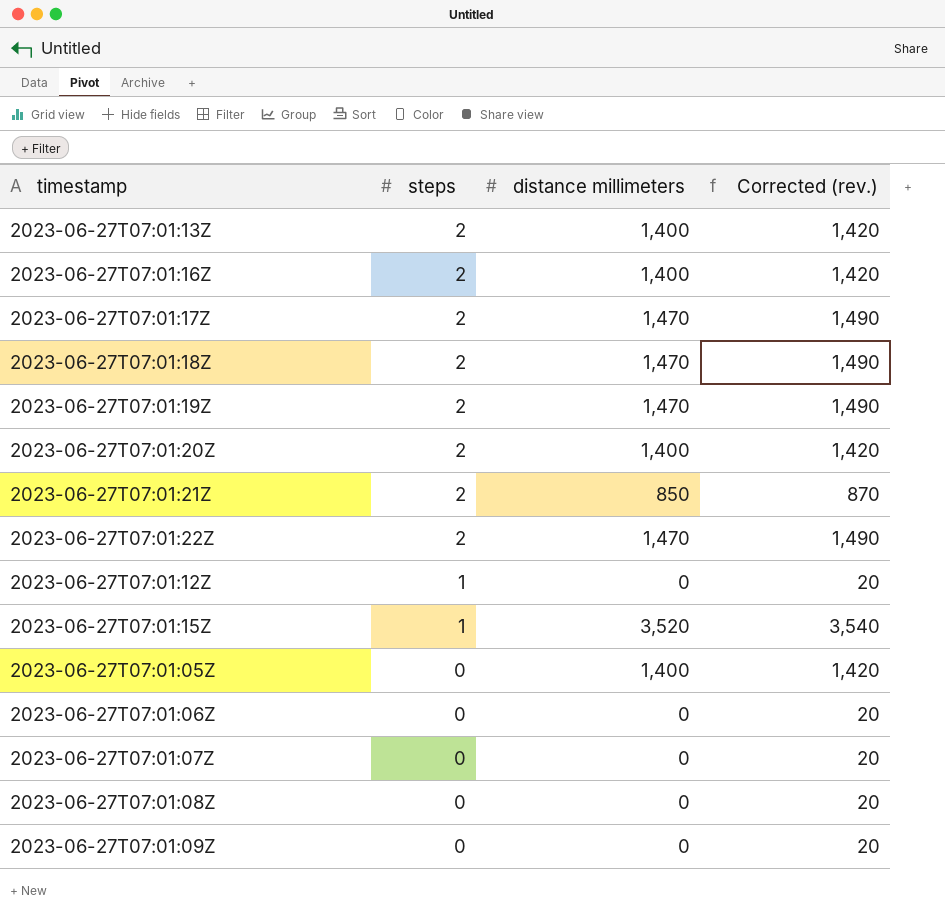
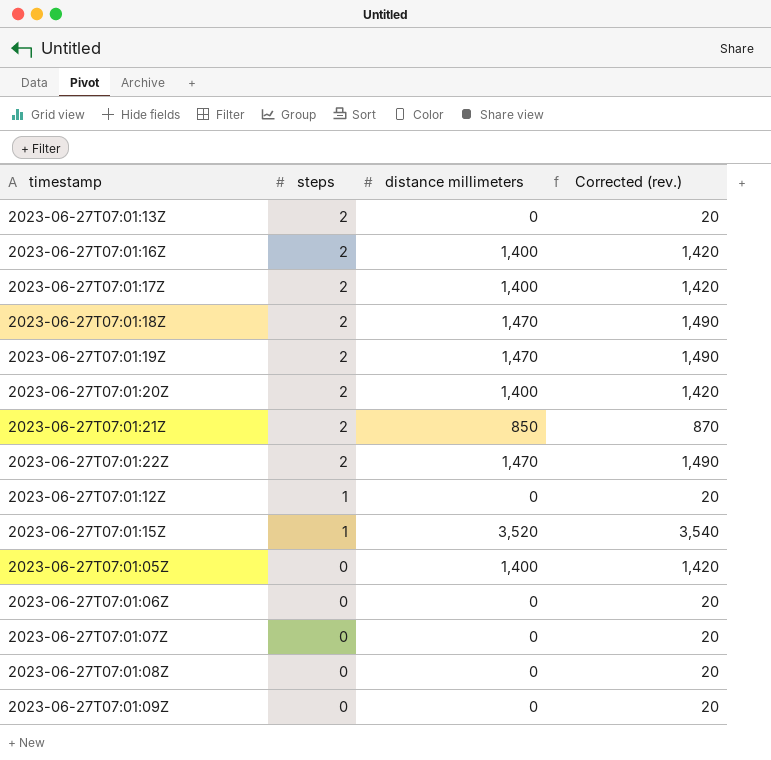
2023-06-27T07:01:13Z | distance millimeters: 1,400 -> 0
2023-06-27T07:01:13Z | Corrected (rev.): 1,420 -> 20
2023-06-27T07:01:17Z | distance millimeters: 1,470 -> 1,400
2023-06-27T07:01:17Z | Corrected (rev.): 1,490 -> 1,420

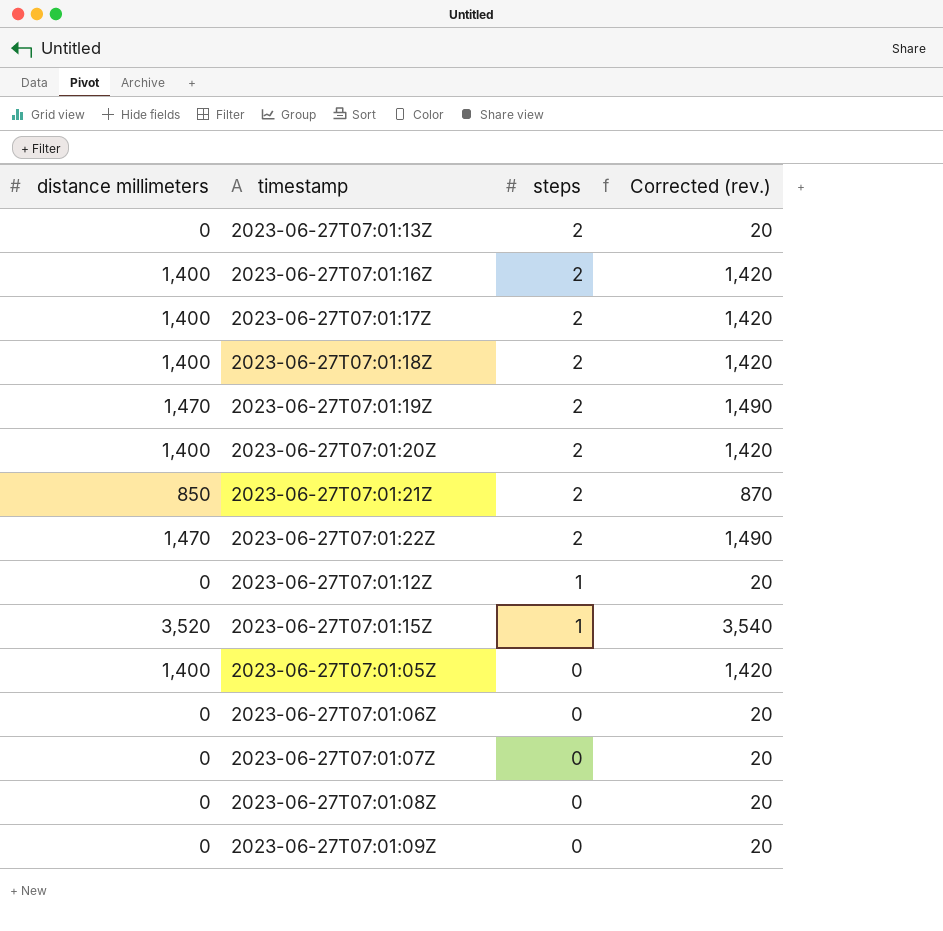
column distance millimeters | position: 3 -> 1
2023-06-27T07:01:18Z | distance millimeters: 1,470 -> 1,400
2023-06-27T07:01:18Z | Corrected (rev.): 1,490 -> 1,420

